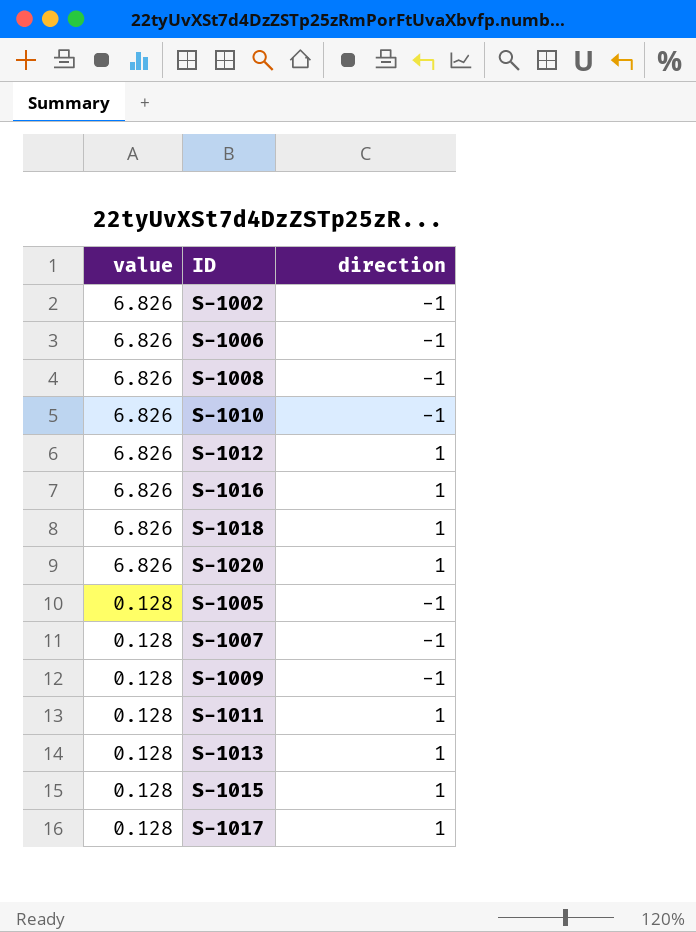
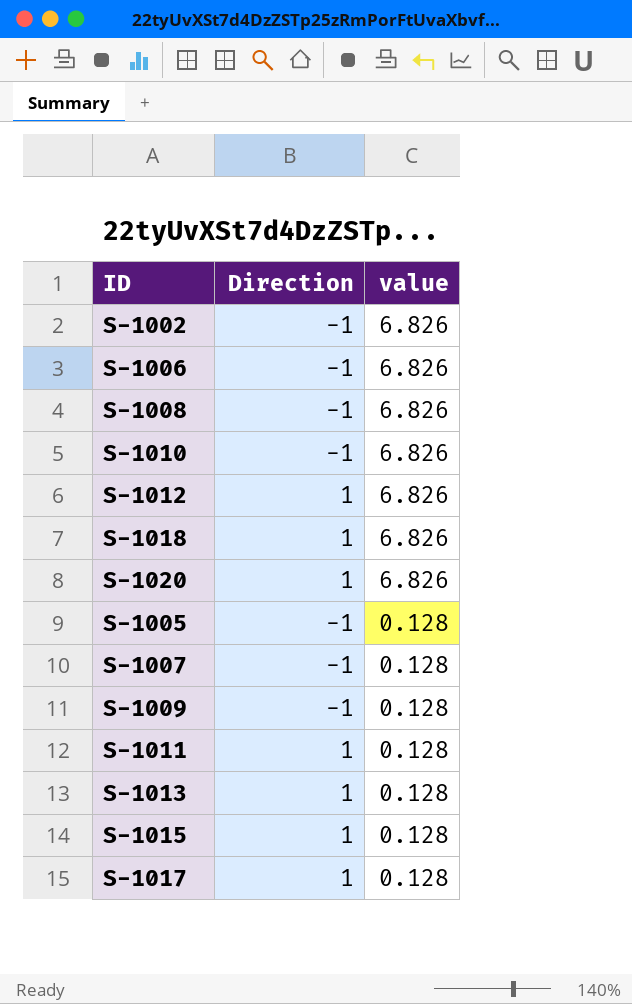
column name: direction -> Direction
column value | position: 1 -> 3
row S-1016: 6.826 | 1 -> none

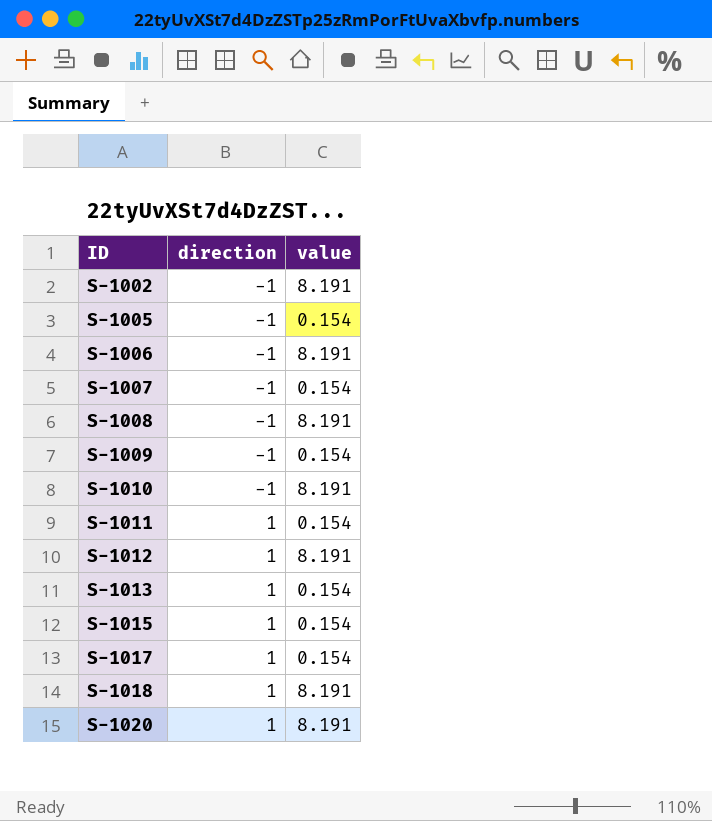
row order: value descending -> ID ascending
column name: Direction -> direction
S-1002 | value: 6.826 -> 8.191
S-1005 | value: 0.128 -> 0.154
S-1006 | value: 6.826 -> 8.191
S-1007 | value: 0.128 -> 0.154
S-1008 | value: 6.826 -> 8.191
S-1009 | value: 0.128 -> 0.154
S-1010 | value: 6.826 -> 8.191
S-1011 | value: 0.128 -> 0.154
S-1012 | value: 6.826 -> 8.191
S-1013 | value: 0.128 -> 0.154
S-1015 | value: 0.128 -> 0.154
S-1017 | value: 0.128 -> 0.154
S-1018 | value: 6.826 -> 8.191
S-1020 | value: 6.826 -> 8.191

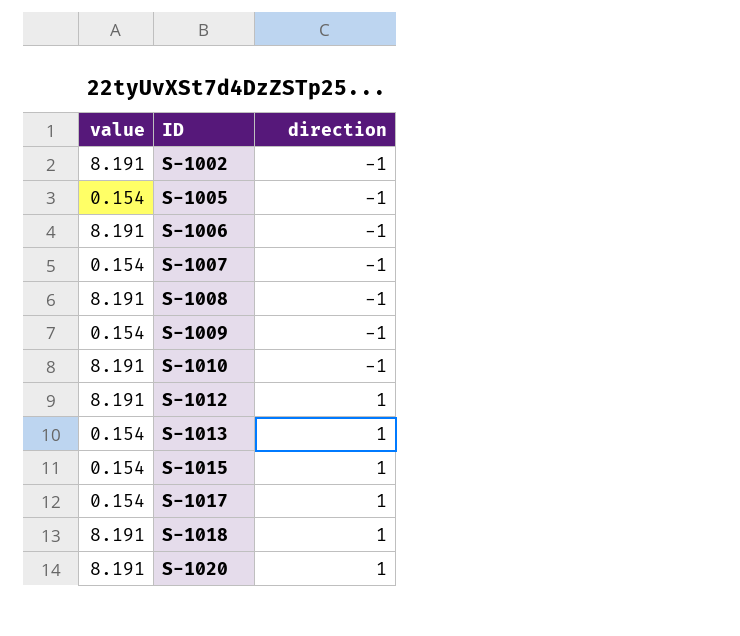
column value | position: 3 -> 1
row S-1011: 1 | 0.154 -> none

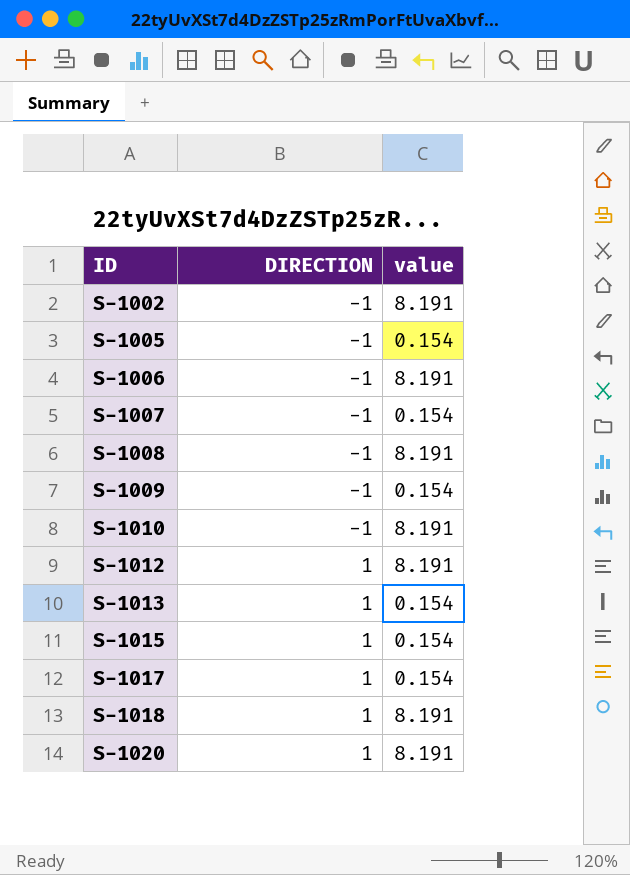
column name: direction -> DIRECTION
column value | position: 1 -> 3

